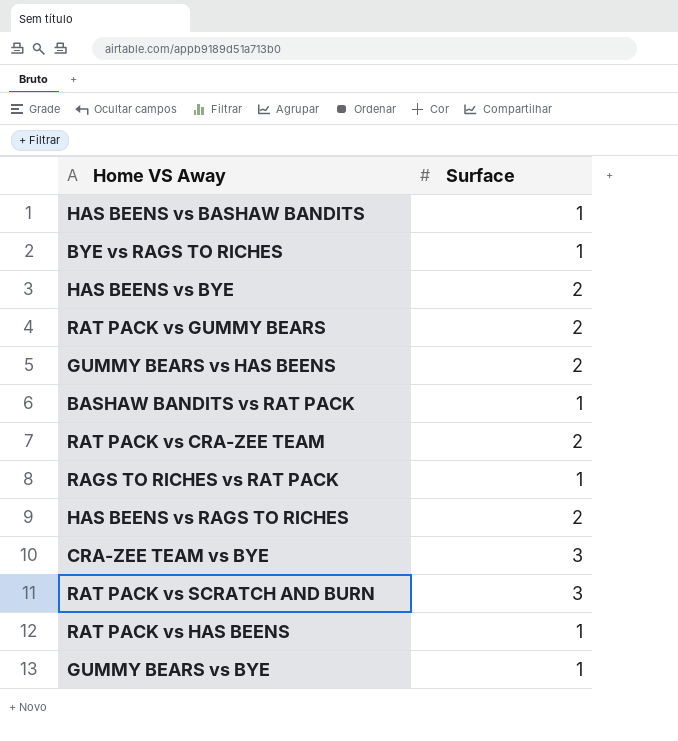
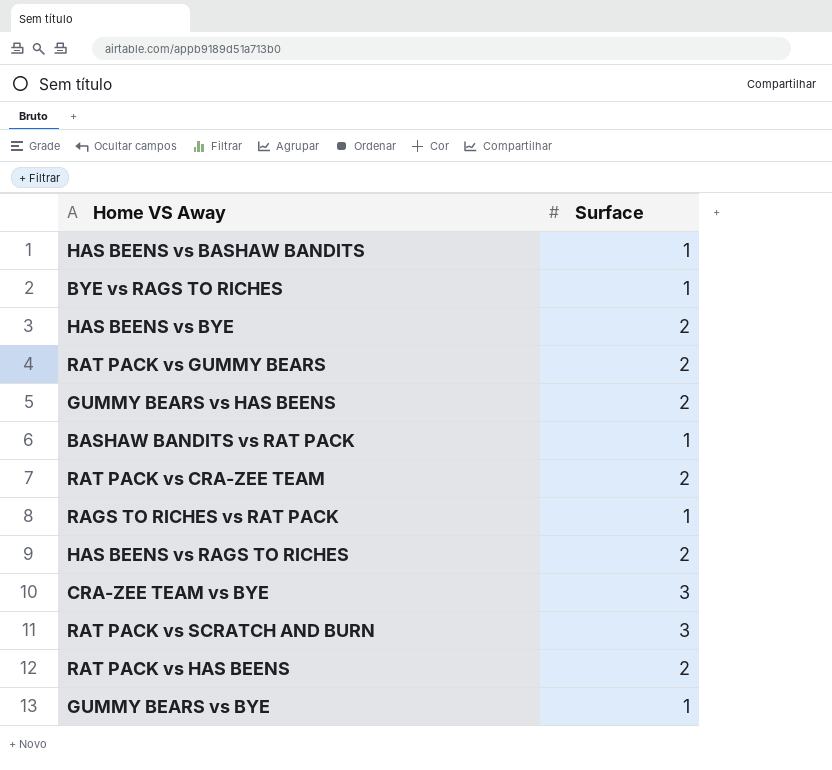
RAT PACK vs HAS BEENS | Surface: 1 -> 2

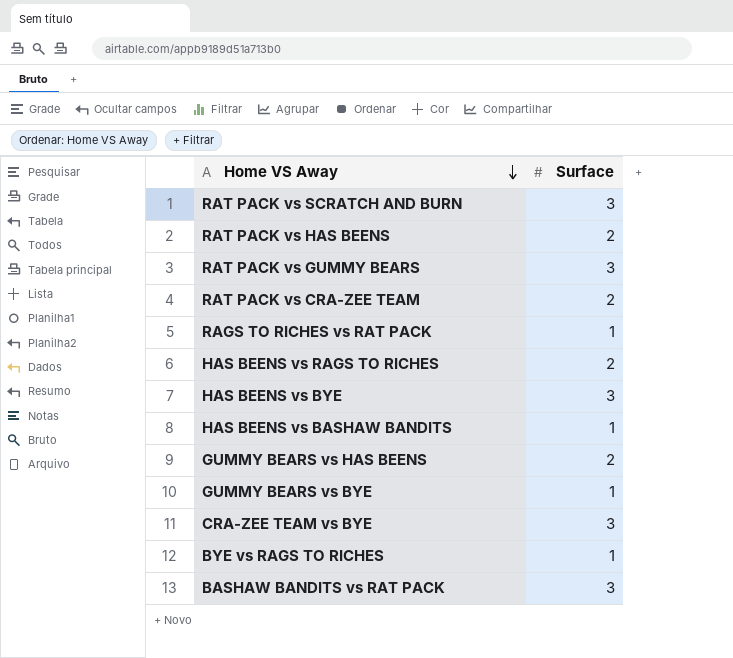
row order: none -> Home VS Away descending
RAT PACK vs GUMMY BEARS | Surface: 2 -> 3
HAS BEENS vs BYE | Surface: 2 -> 3
BASHAW BANDITS vs RAT PACK | Surface: 1 -> 3

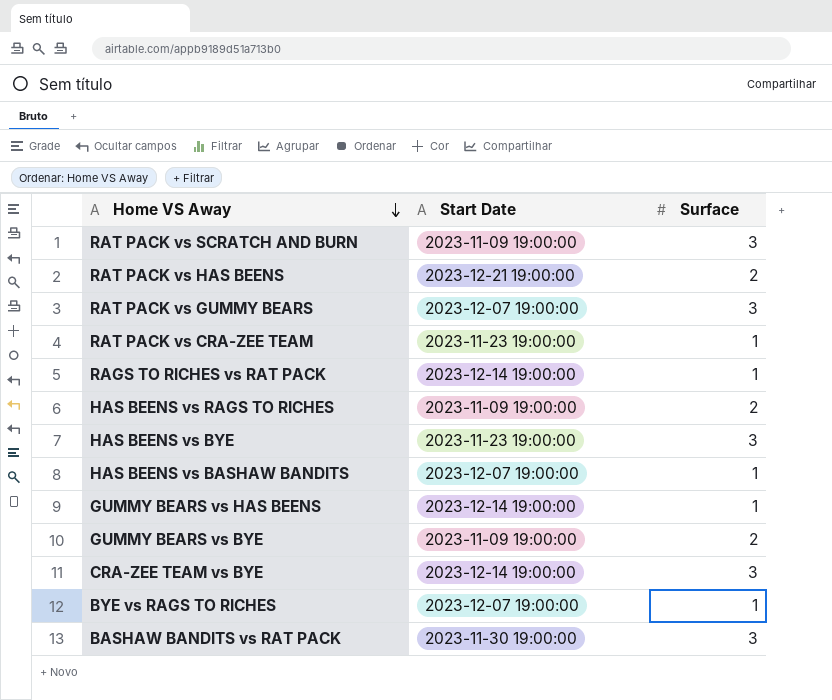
column Start Date | position: none -> 2
RAT PACK vs CRA-ZEE TEAM | Surface: 2 -> 1
GUMMY BEARS vs HAS BEENS | Surface: 2 -> 1
GUMMY BEARS vs BYE | Surface: 1 -> 2

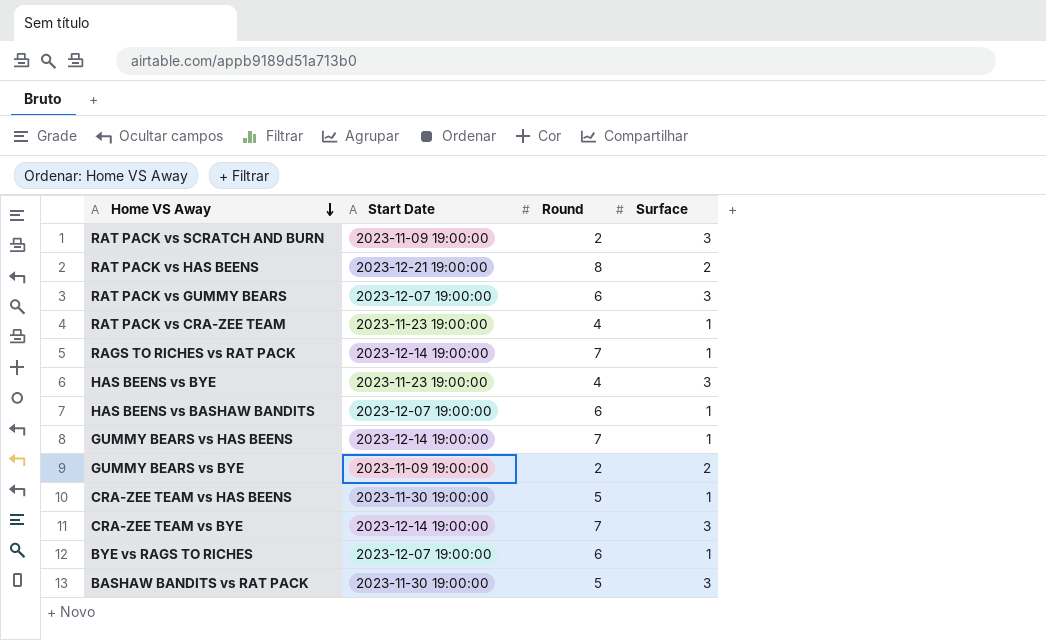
column Round | position: none -> 3
row HAS BEENS vs RAGS TO RICHES: 2023-11-09 19:00:00 | 2 -> none
row CRA-ZEE TEAM vs HAS BEENS: none -> 2023-11-30 19:00:00 | 5 | 1

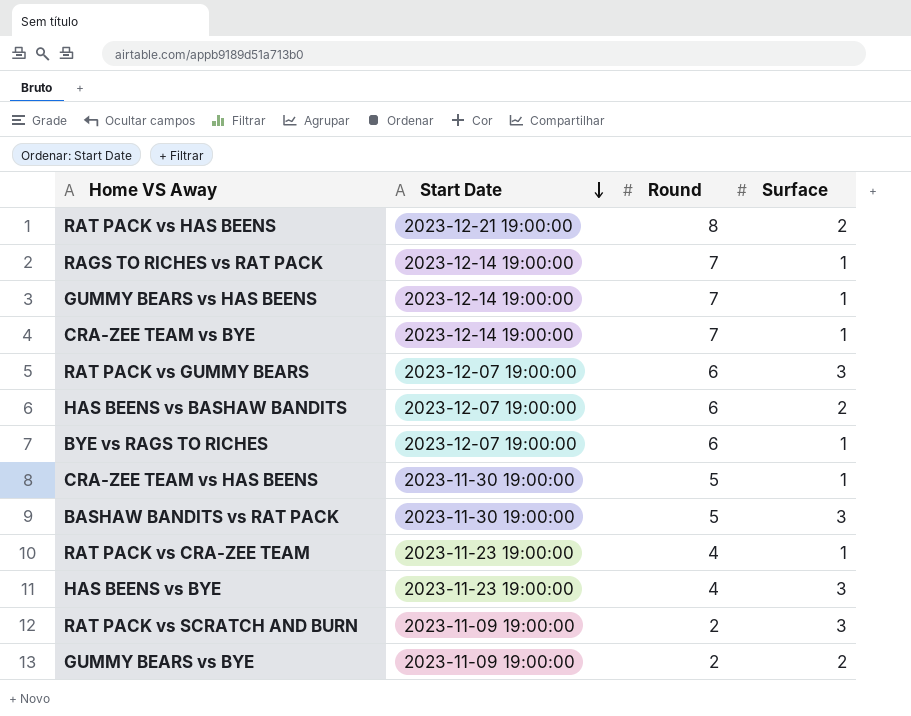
row order: Home VS Away descending -> Start Date descending
CRA-ZEE TEAM vs BYE | Surface: 3 -> 1
HAS BEENS vs BASHAW BANDITS | Surface: 1 -> 2

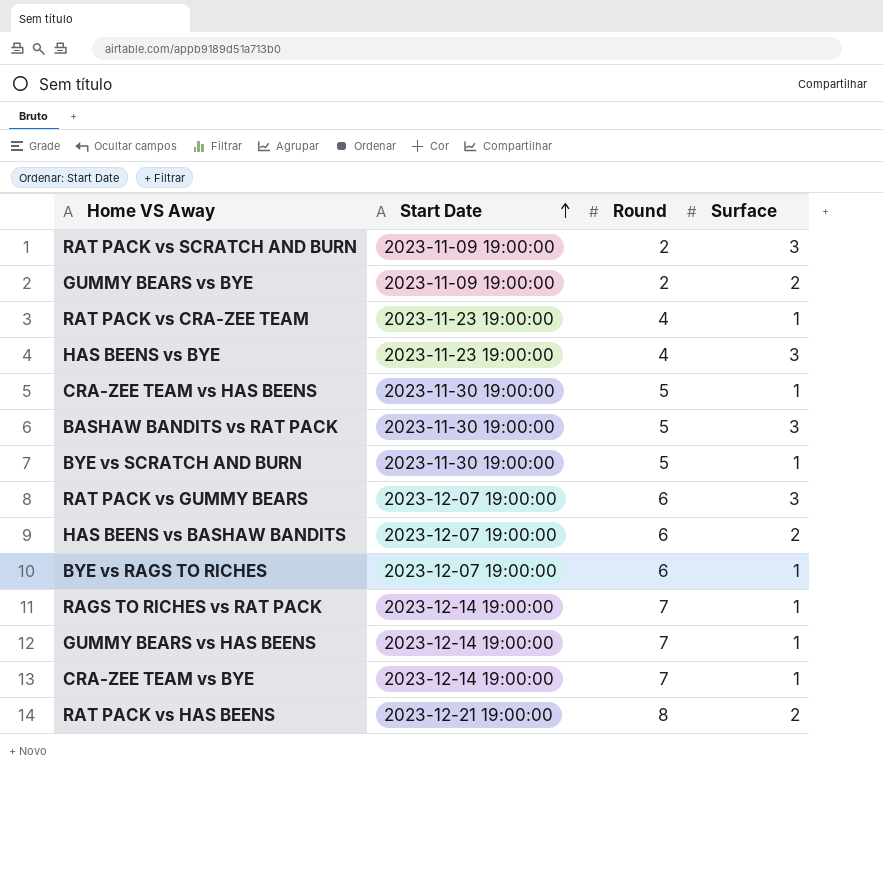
row order: Start Date descending -> Start Date ascending
row BYE vs SCRATCH AND BURN: none -> 2023-11-30 19:00:00 | 5 | 1

